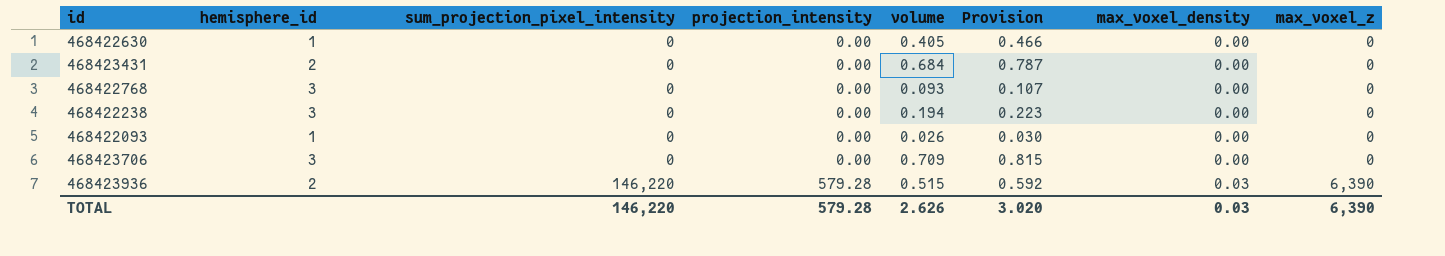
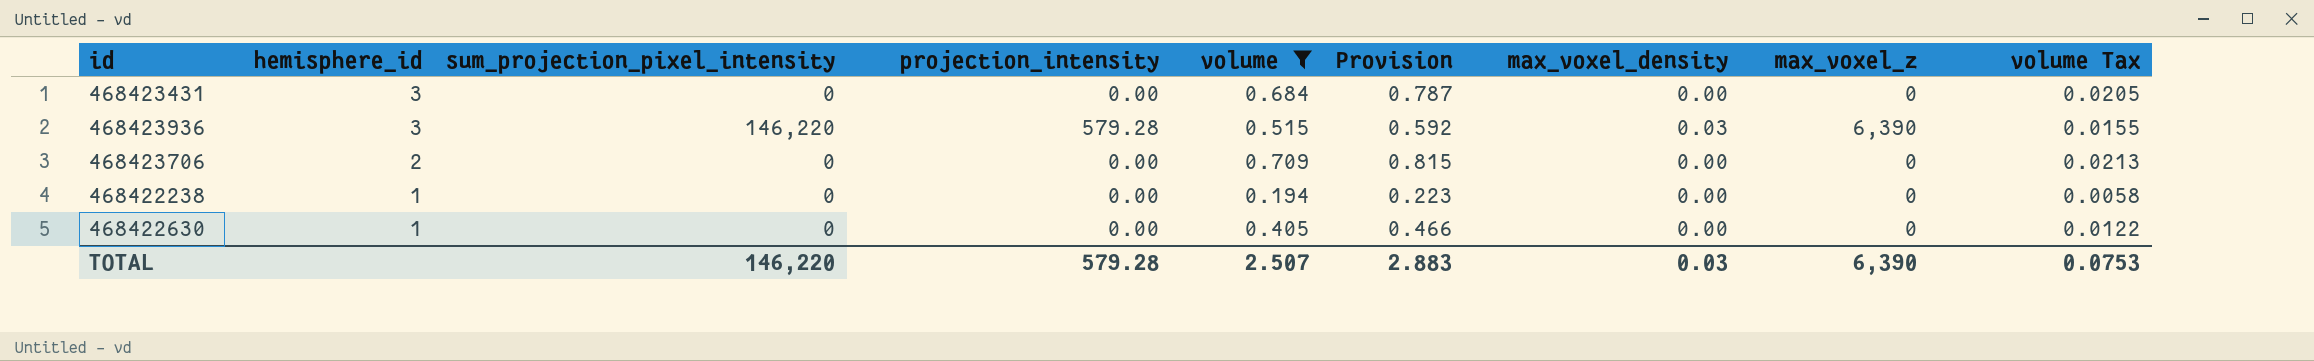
filter: none -> volume >= 0.194
row order: sum_projection_pixel_intensity ascending -> hemisphere_id descending
column volume Tax | formula: none -> [volume] * 0.03
468423431 | hemisphere_id: 2 -> 3
468423936 | hemisphere_id: 2 -> 3
468423706 | hemisphere_id: 3 -> 2
468422238 | hemisphere_id: 3 -> 1
TOTAL | volume: 2.626 -> 2.507
TOTAL | Provision: 3.020 -> 2.883

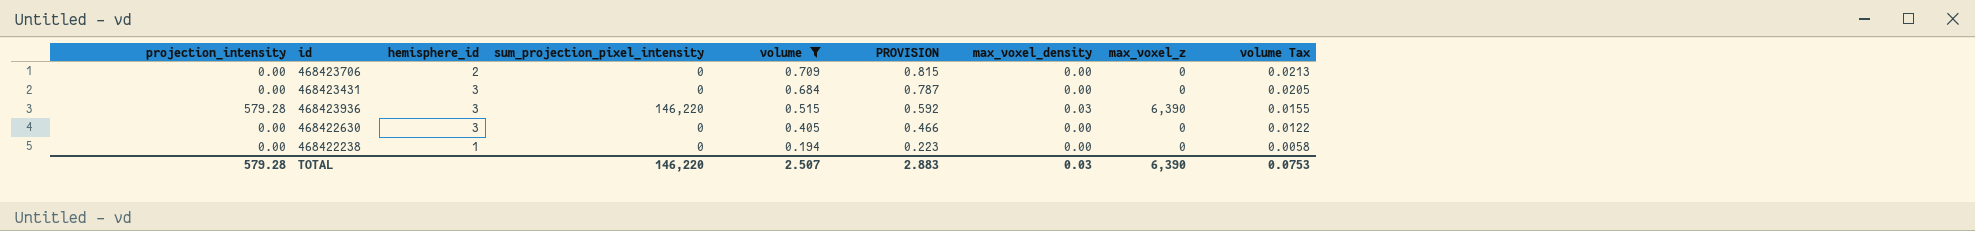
row order: hemisphere_id descending -> volume descending
column projection_intensity | position: 4 -> 1
column name: Provision -> PROVISION
468422630 | hemisphere_id: 1 -> 3

